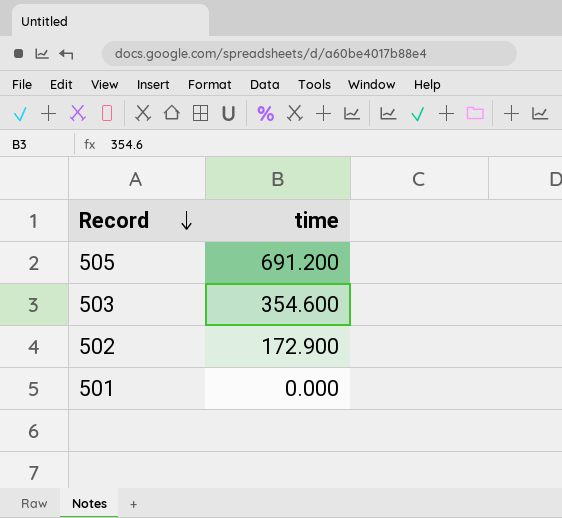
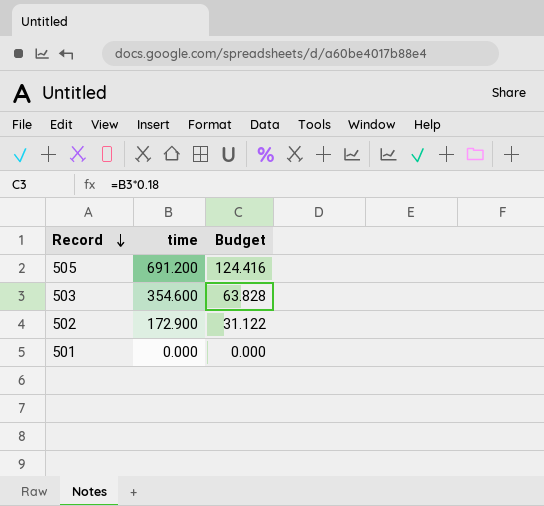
column Budget | formula: none -> [time] * 0.18

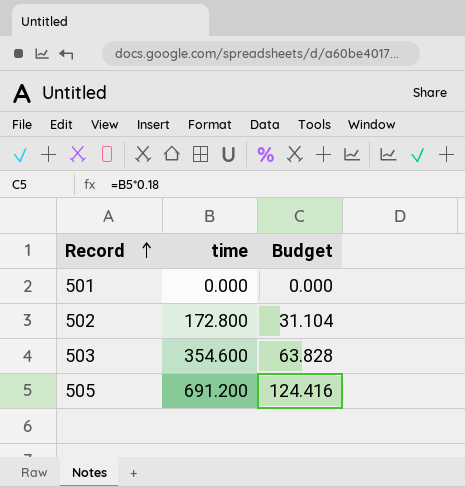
row order: Record descending -> Record ascending
502 | time: 172.900 -> 172.800
502 | Budget: 31.122 -> 31.104

